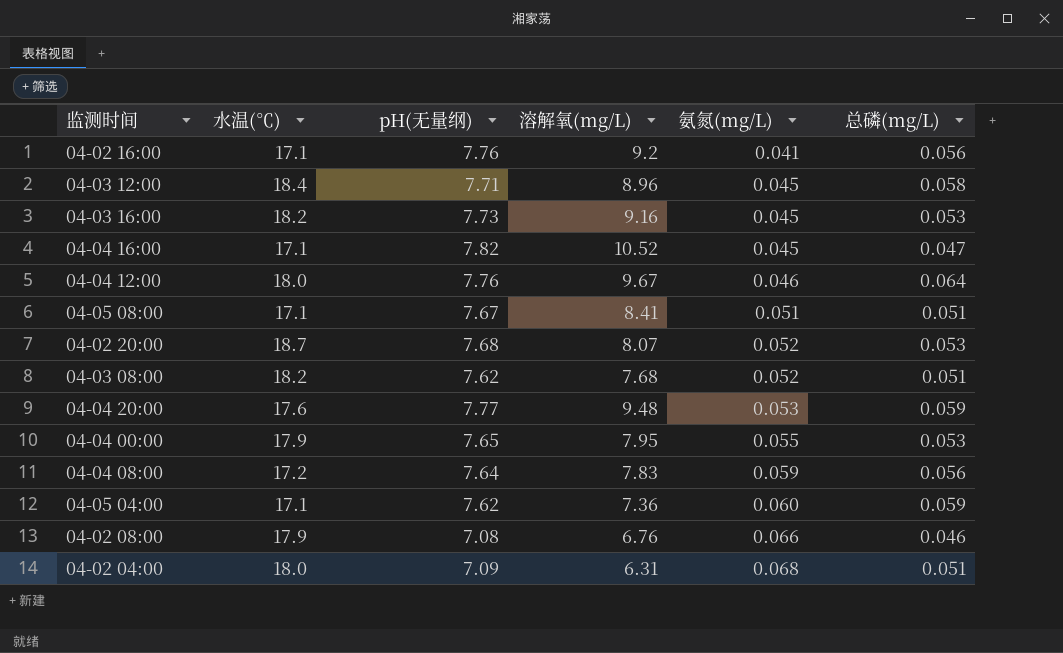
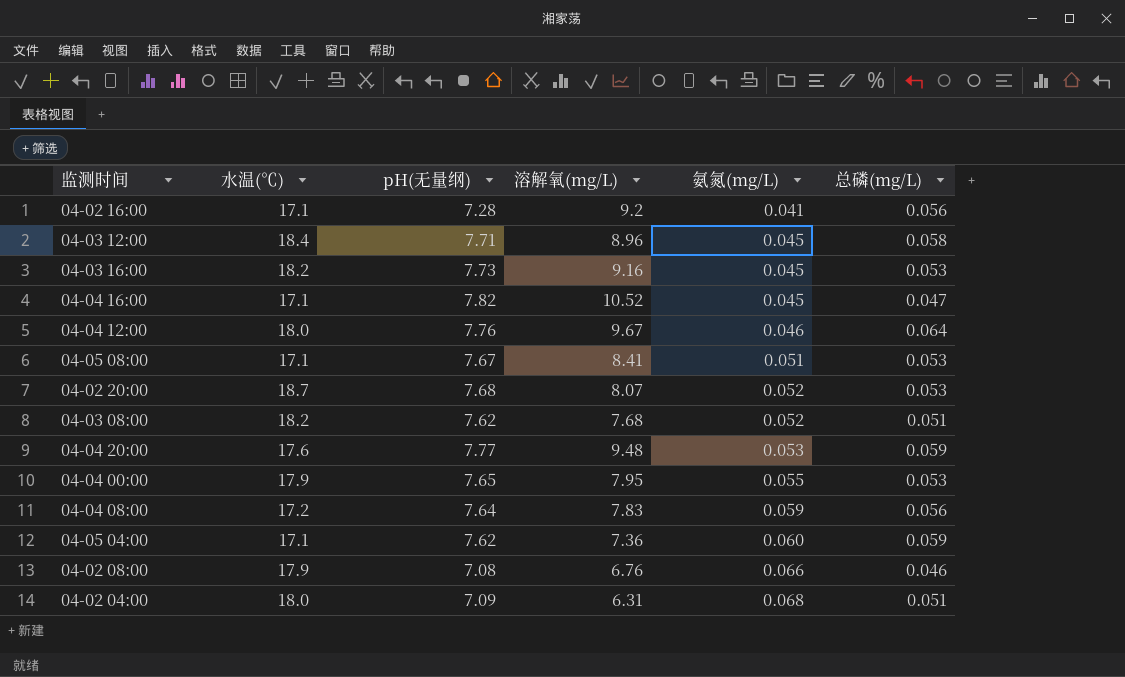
04-02 16:00 | pH(无量纲): 7.76 -> 7.28
04-05 08:00 | 总磷(mg/L): 0.051 -> 0.053

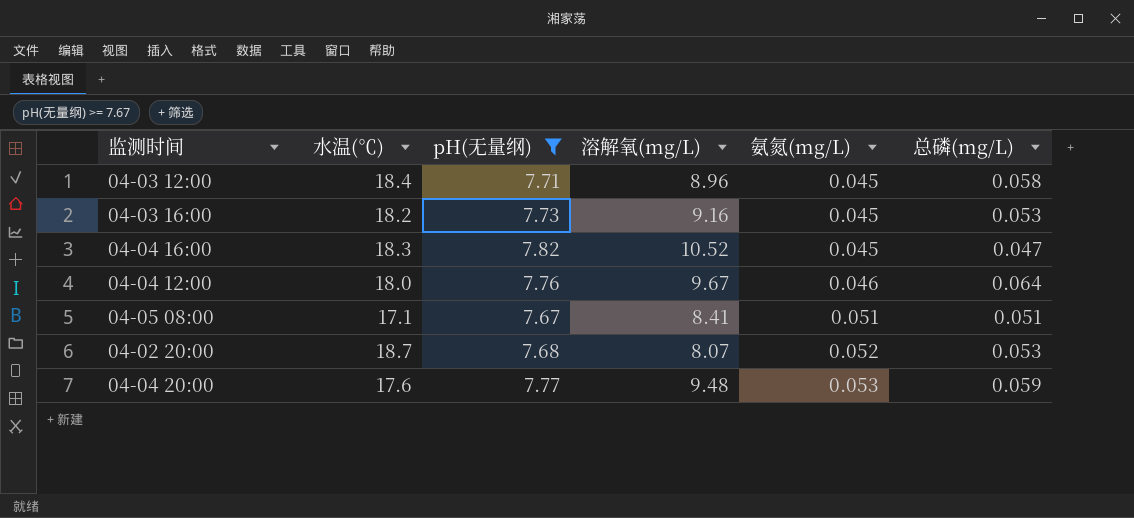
filter: none -> pH(无量纲) >= 7.67
04-04 16:00 | 水温(℃): 17.1 -> 18.3
04-05 08:00 | 总磷(mg/L): 0.053 -> 0.051

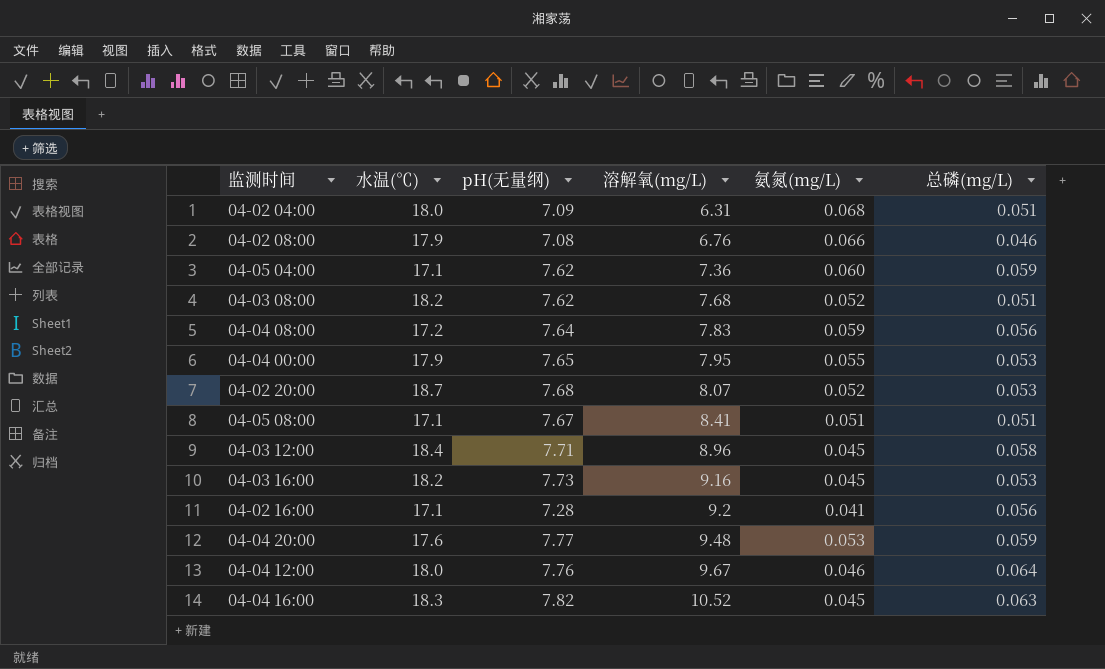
filter: pH(无量纲) >= 7.67 -> none
row order: 氨氮(mg/L) ascending -> 溶解氧(mg/L) ascending
04-04 16:00 | 总磷(mg/L): 0.047 -> 0.063

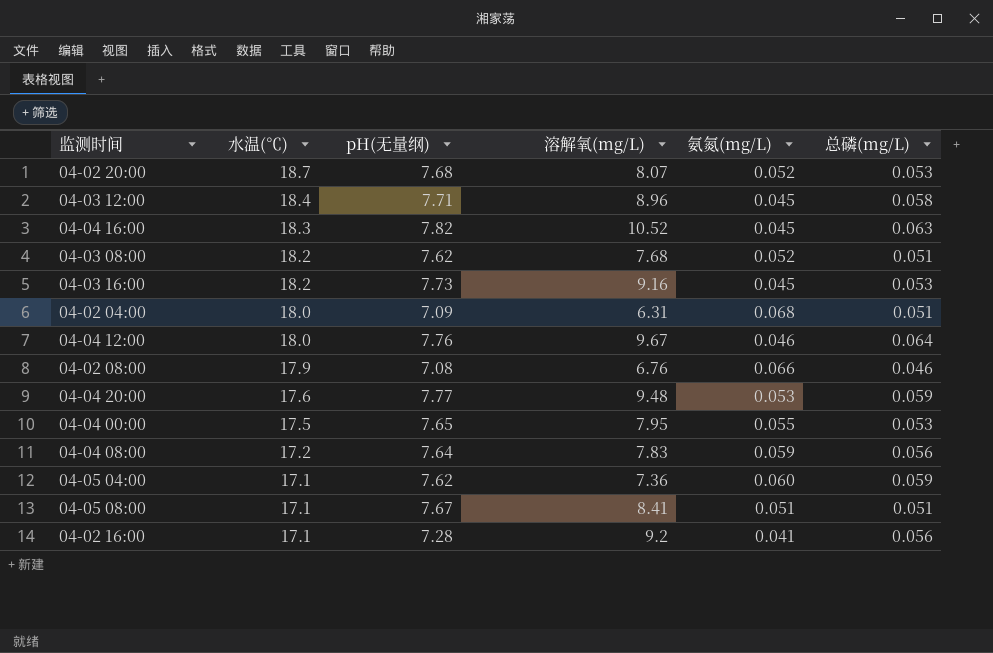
row order: 溶解氧(mg/L) ascending -> 水温(℃) descending
04-04 00:00 | 水温(℃): 17.9 -> 17.5

